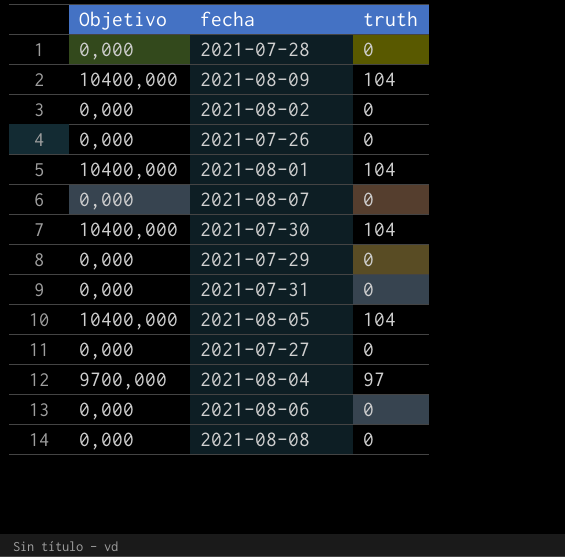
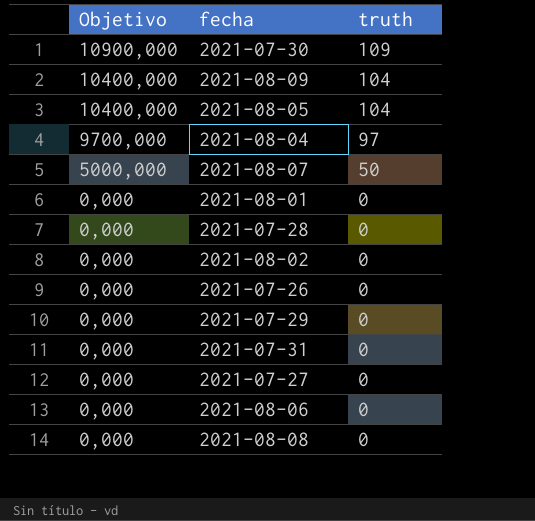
row order: none -> Objetivo descending
2021-07-30 | Objetivo: 10400,000 -> 10900,000
2021-07-30 | truth: 104 -> 109
2021-08-07 | Objetivo: 0,000 -> 5000,000
2021-08-07 | truth: 0 -> 50
2021-08-01 | Objetivo: 10400,000 -> 0,000
2021-08-01 | truth: 104 -> 0

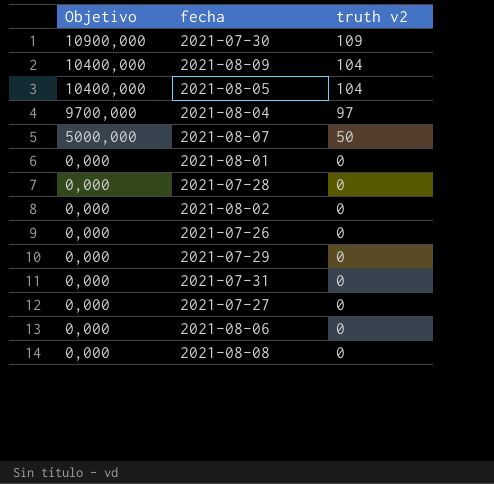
column name: truth -> truth v2

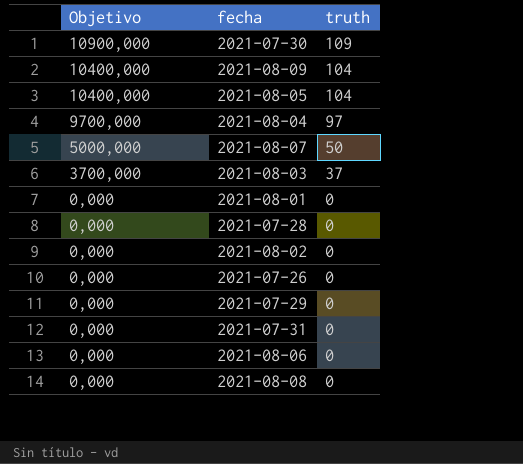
column name: truth v2 -> truth
row 2021-07-27: 0,000 | 0 -> none
row 2021-08-03: none -> 3700,000 | 37

